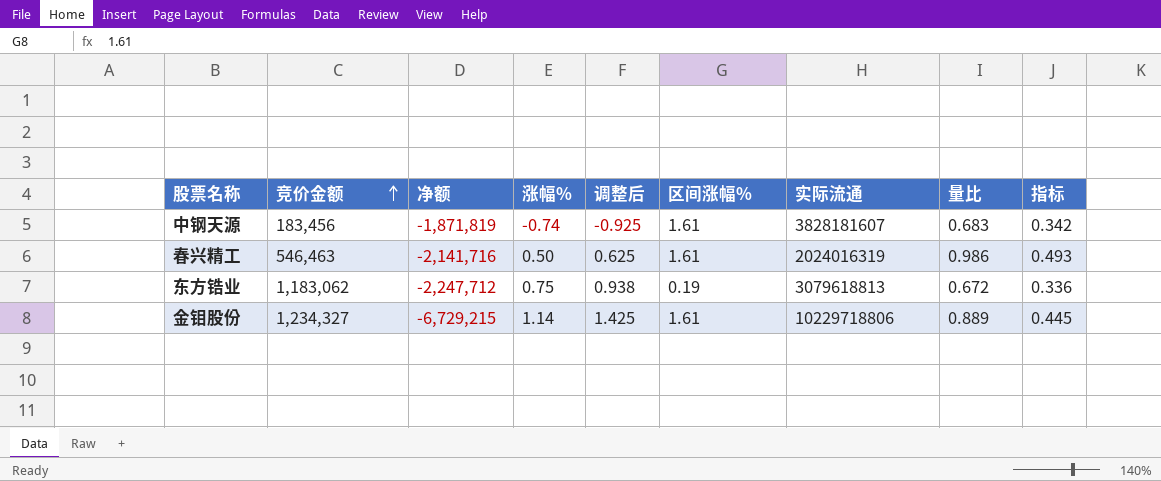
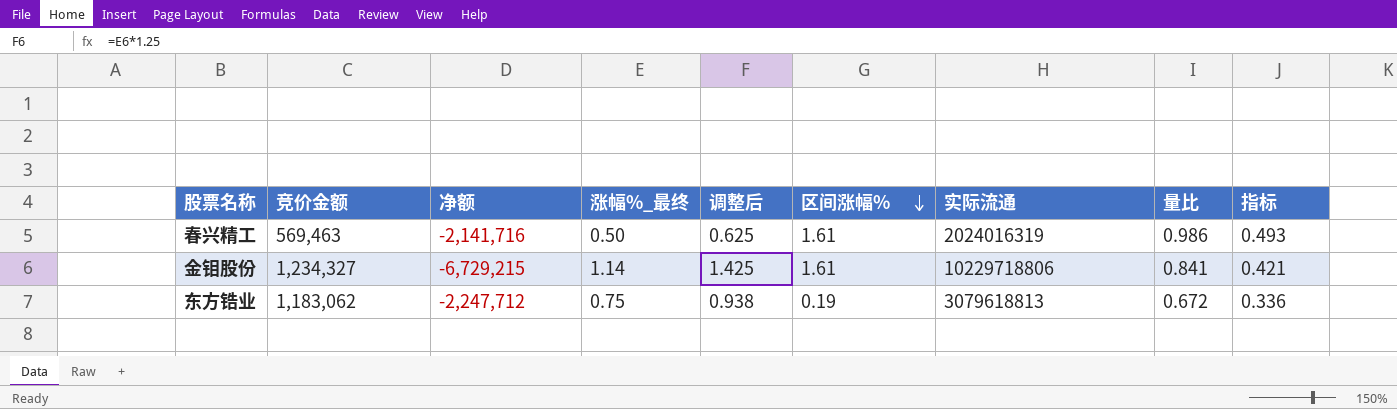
row order: 竞价金额 ascending -> 区间涨幅% descending
column name: 涨幅% -> 涨幅%_最终
row 中钢天源: 183,456 | -1,871,819 | -0.74 | -0.925 | 1.61 | 3828181607 | 0.683 | 0.342 -> none
春兴精工 | 竞价金额: 546,463 -> 569,463
金钼股份 | 量比: 0.889 -> 0.841
金钼股份 | 指标: 0.445 -> 0.421

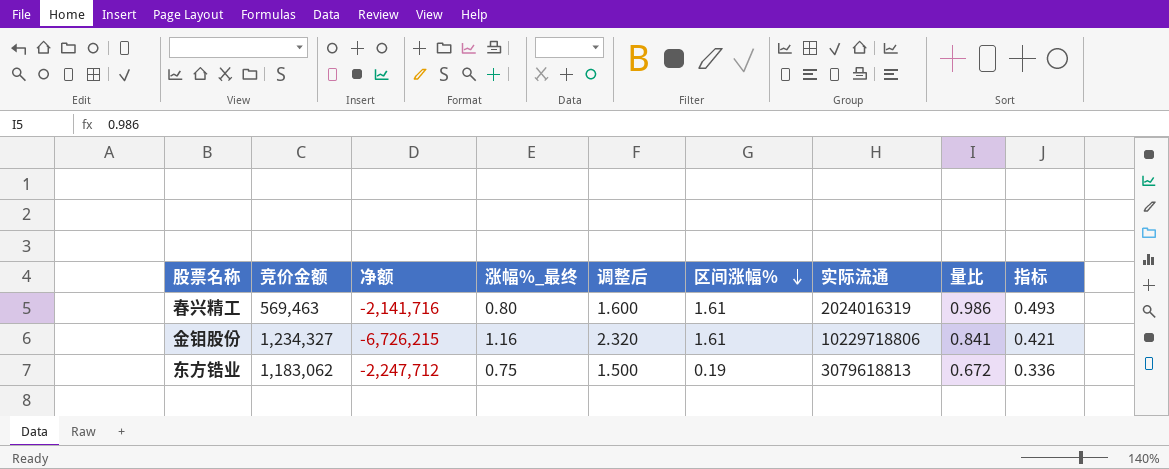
column 调整后 | formula: [涨幅%_最终] * 1.25 -> [涨幅%_最终] * 2
春兴精工 | 涨幅%_最终: 0.50 -> 0.80
金钼股份 | 净额: -6,729,215 -> -6,726,215
金钼股份 | 涨幅%_最终: 1.14 -> 1.16

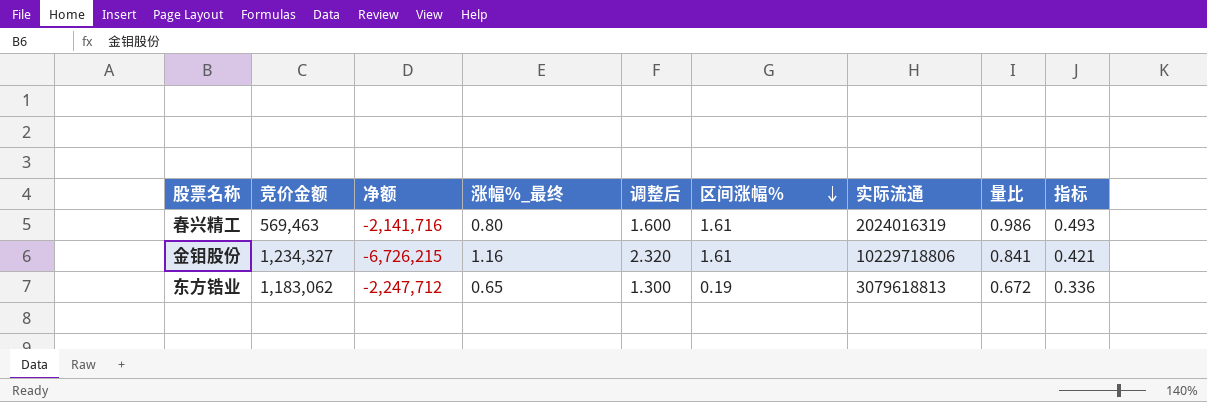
东方锆业 | 涨幅%_最终: 0.75 -> 0.65
东方锆业 | 调整后: 1.500 -> 1.300

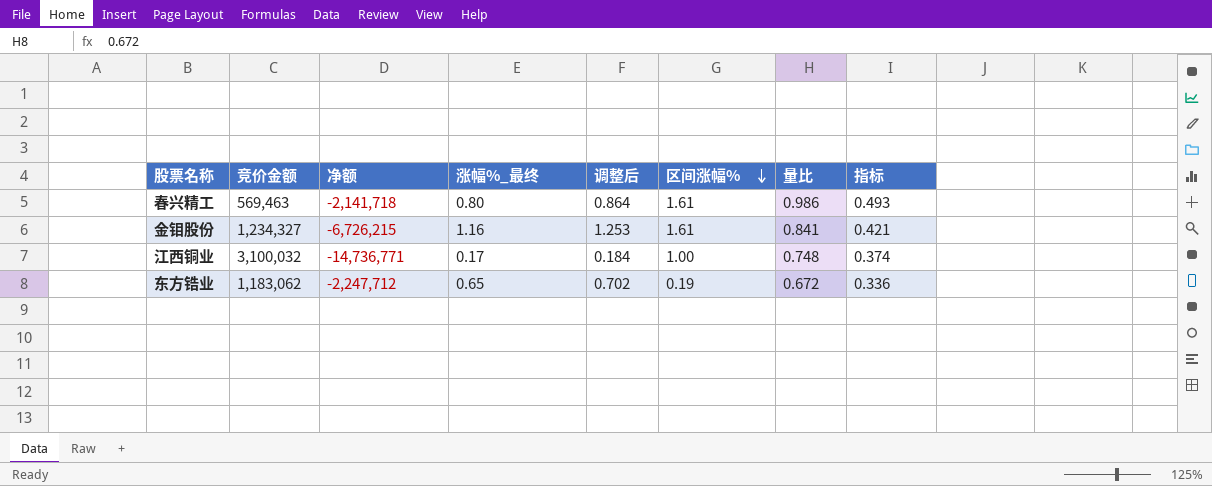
column 实际流通 | position: 7 -> none
column 调整后 | formula: [涨幅%_最终] * 2 -> [涨幅%_最终] * 1.08
春兴精工 | 净额: -2,141,716 -> -2,141,718
row 江西铜业: none -> 3,100,032 | -14,736,771 | 0.17 | 0.184 | 1.00 | 0.748 | 0.374

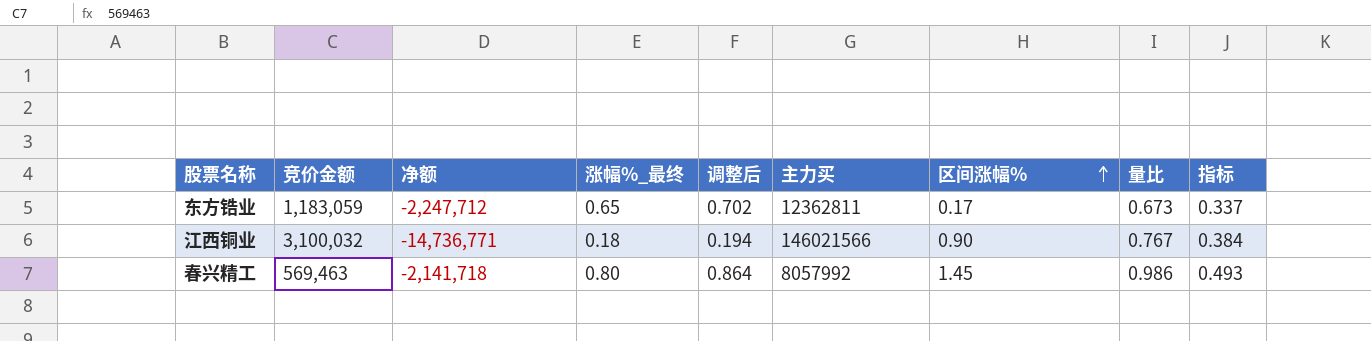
row order: 区间涨幅% descending -> 区间涨幅% ascending
column 主力买 | position: none -> 6
row 金钼股份: 1,234,327 | -6,726,215 | 1.16 | 1.253 | 1.61 | 0.841 | 0.421 -> none
东方锆业 | 竞价金额: 1,183,062 -> 1,183,059
东方锆业 | 区间涨幅%: 0.19 -> 0.17
东方锆业 | 量比: 0.672 -> 0.673
东方锆业 | 指标: 0.336 -> 0.337
江西铜业 | 涨幅%_最终: 0.17 -> 0.18
江西铜业 | 调整后: 0.184 -> 0.194
江西铜业 | 区间涨幅%: 1.00 -> 0.90
江西铜业 | 量比: 0.748 -> 0.767
江西铜业 | 指标: 0.374 -> 0.384
春兴精工 | 区间涨幅%: 1.61 -> 1.45

